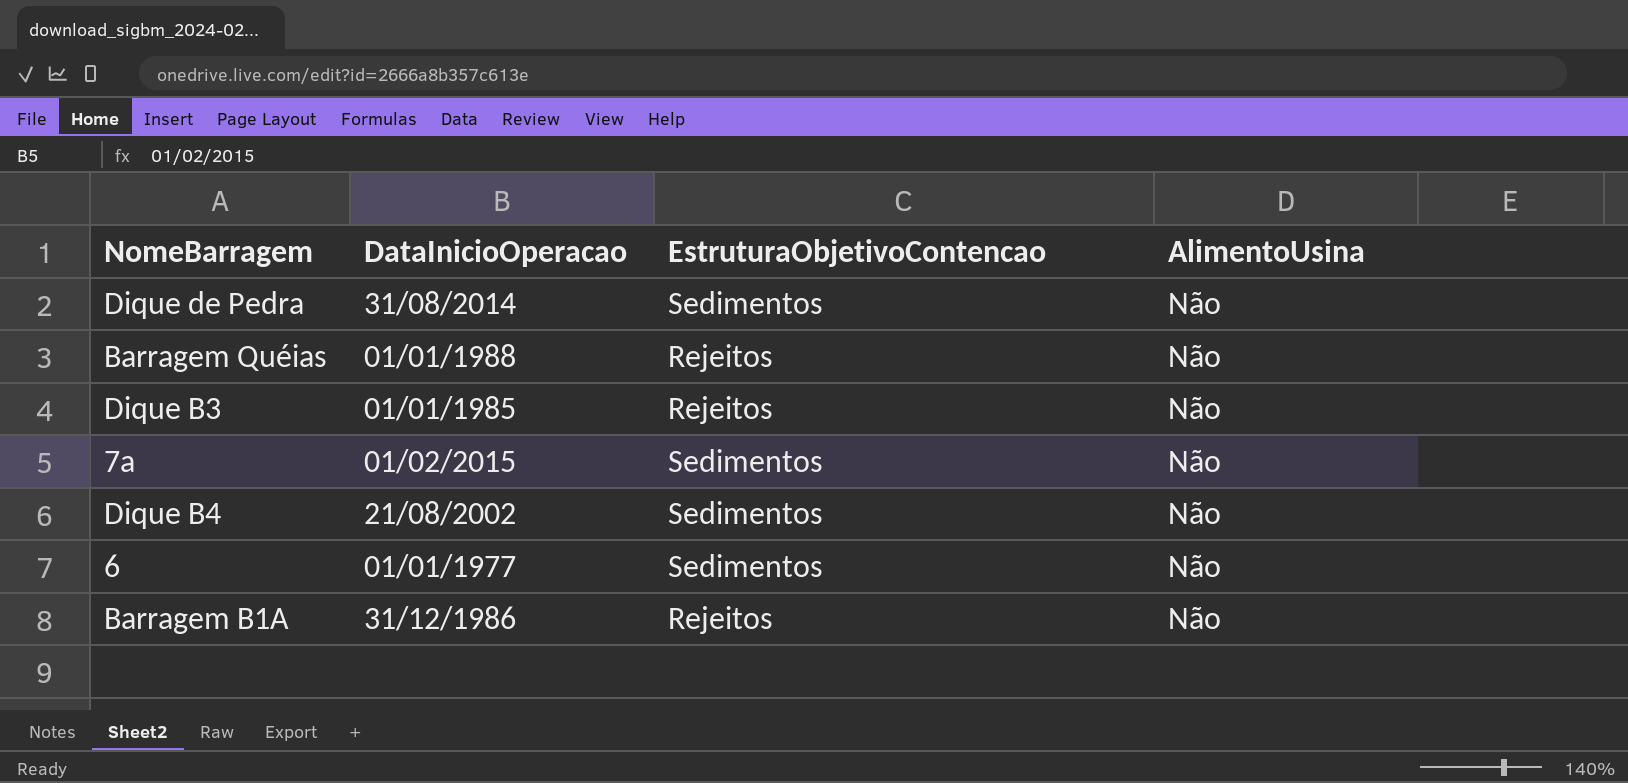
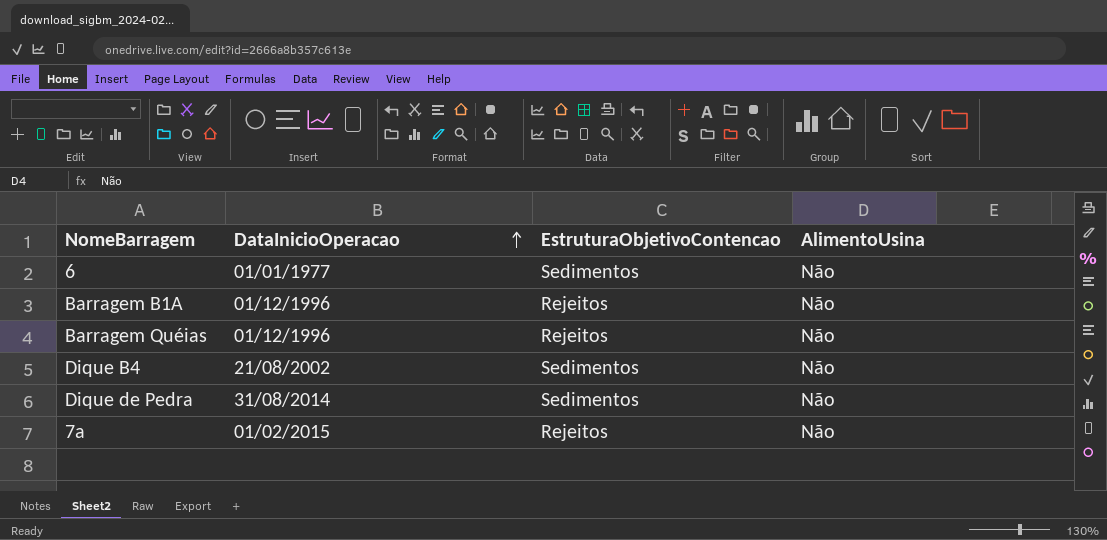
row order: none -> DataInicioOperacao ascending
row Dique B3: 01/01/1985 | Rejeitos | Não -> none
Barragem B1A | DataInicioOperacao: 31/12/1986 -> 01/12/1996
Barragem Quéias | DataInicioOperacao: 01/01/1988 -> 01/12/1996
7a | EstruturaObjetivoContencao: Sedimentos -> Rejeitos

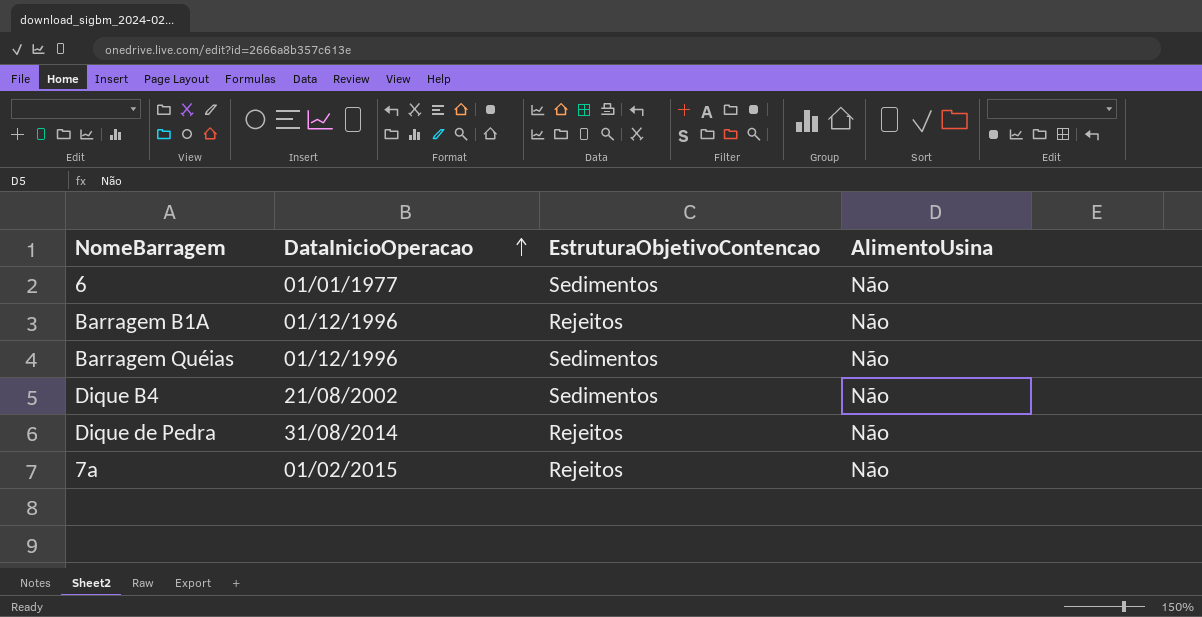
Barragem Quéias | EstruturaObjetivoContencao: Rejeitos -> Sedimentos
Dique de Pedra | EstruturaObjetivoContencao: Sedimentos -> Rejeitos

